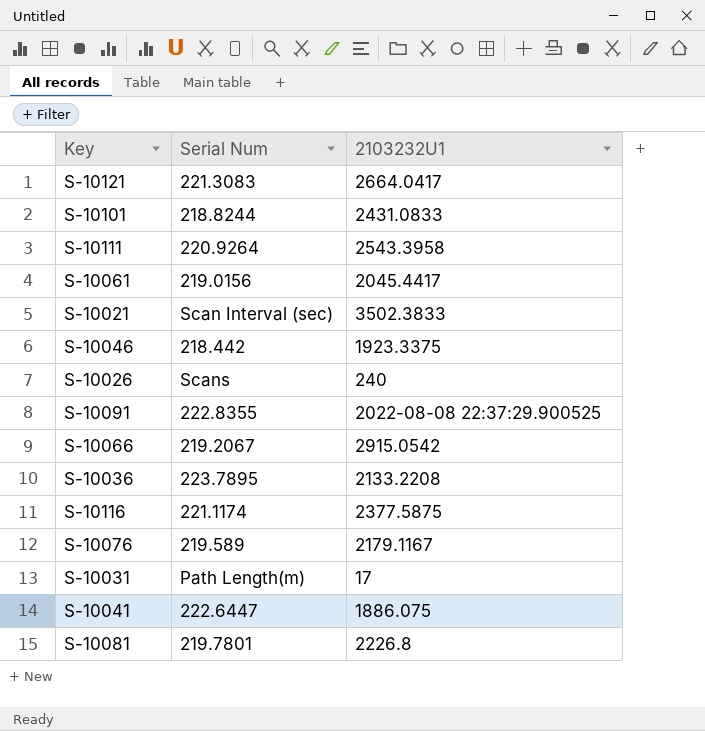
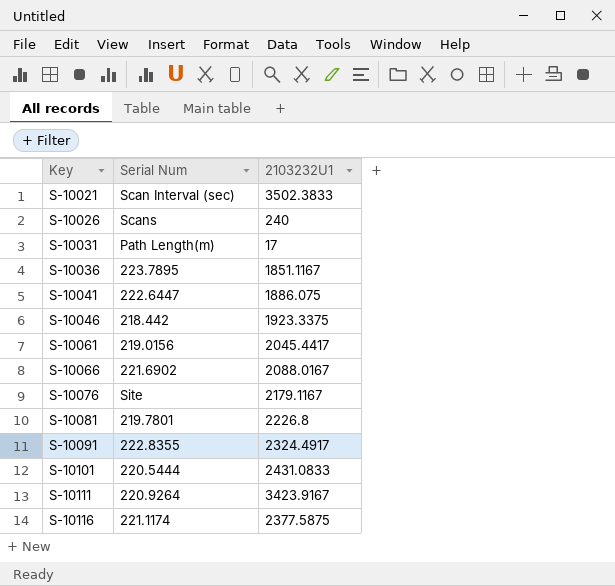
row order: none -> Key ascending
row S-10121: 221.3083 | 2664.0417 -> none
S-10036 | 2103232U1: 2133.2208 -> 1851.1167
S-10066 | Serial Num: 219.2067 -> 221.6902
S-10066 | 2103232U1: 2915.0542 -> 2088.0167
S-10076 | Serial Num: 219.589 -> Site
S-10091 | 2103232U1: 2022-08-08 22:37:29.900525 -> 2324.4917
S-10101 | Serial Num: 218.8244 -> 220.5444
S-10111 | 2103232U1: 2543.3958 -> 3423.9167

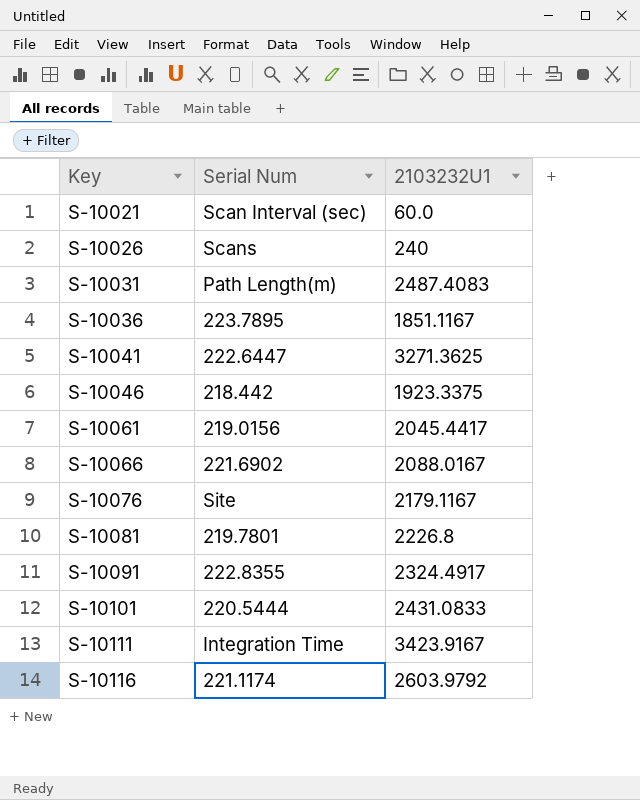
S-10021 | 2103232U1: 3502.3833 -> 60.0
S-10031 | 2103232U1: 17 -> 2487.4083
S-10041 | 2103232U1: 1886.075 -> 3271.3625
S-10111 | Serial Num: 220.9264 -> Integration Time
S-10116 | 2103232U1: 2377.5875 -> 2603.9792

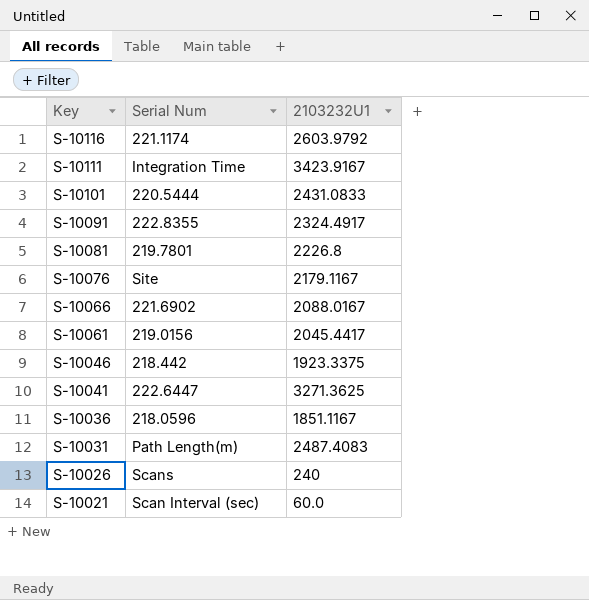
row order: Key ascending -> Key descending
S-10036 | Serial Num: 223.7895 -> 218.0596

